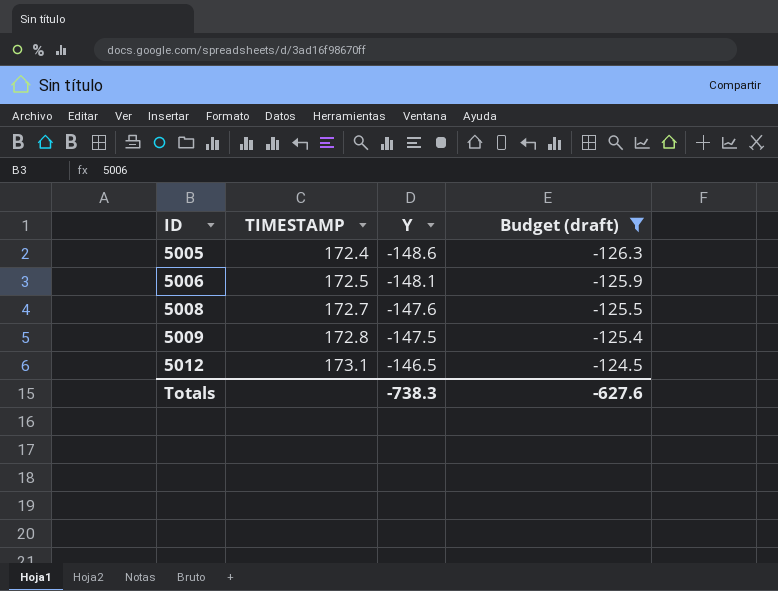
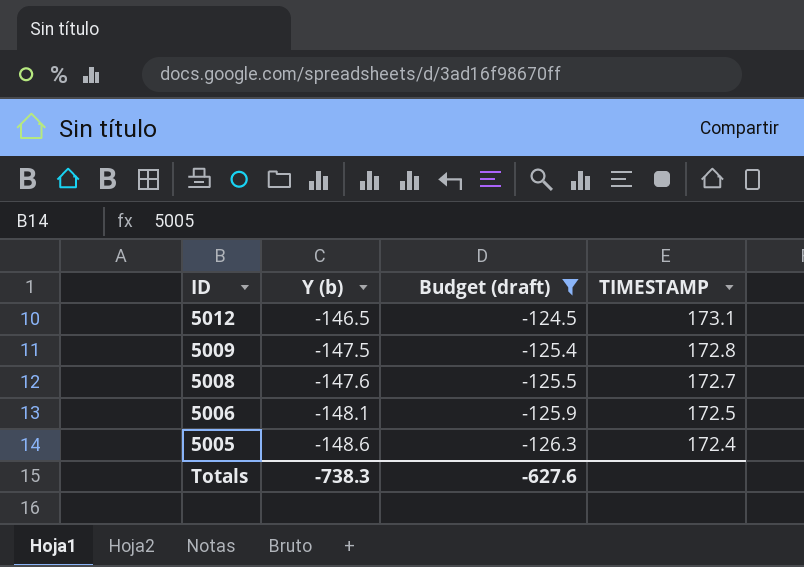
row order: ID ascending -> ID descending
column name: Y -> Y (b)
column TIMESTAMP | position: 2 -> 4

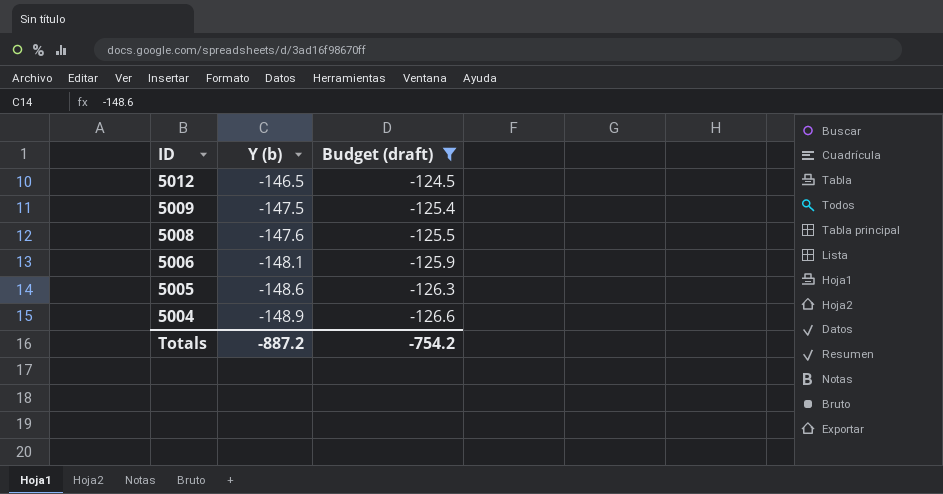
column TIMESTAMP | position: 4 -> none
row 5004: none -> -148.9 | -126.6
Totals | Y (b): -738.3 -> -887.2
Totals | Budget (draft): -627.6 -> -754.2

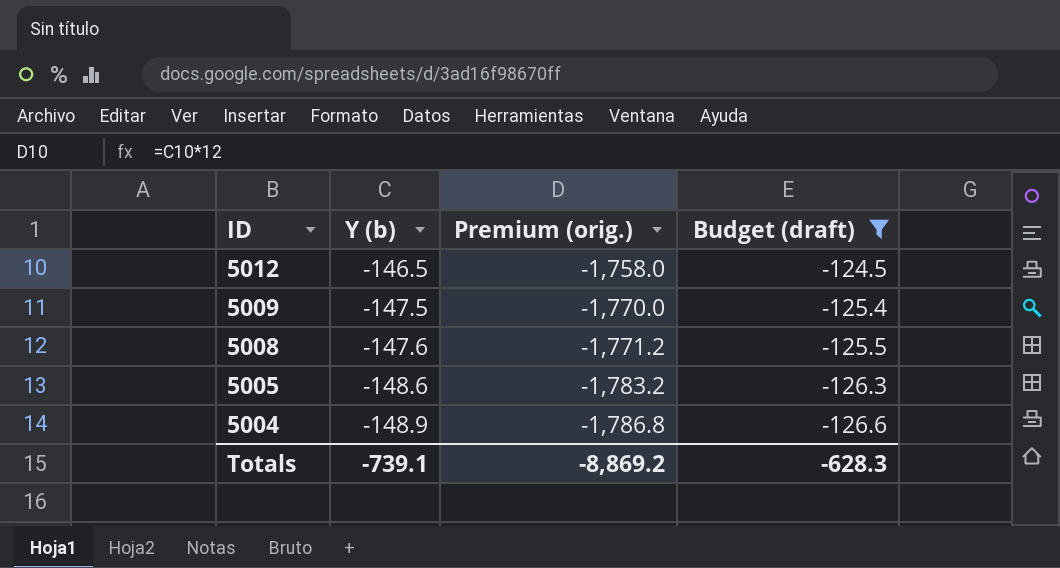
column Premium (orig.) | formula: none -> [Y (b)] * 12
row 5006: -148.1 | -125.9 -> none
Totals | Y (b): -887.2 -> -739.1
Totals | Budget (draft): -754.2 -> -628.3

